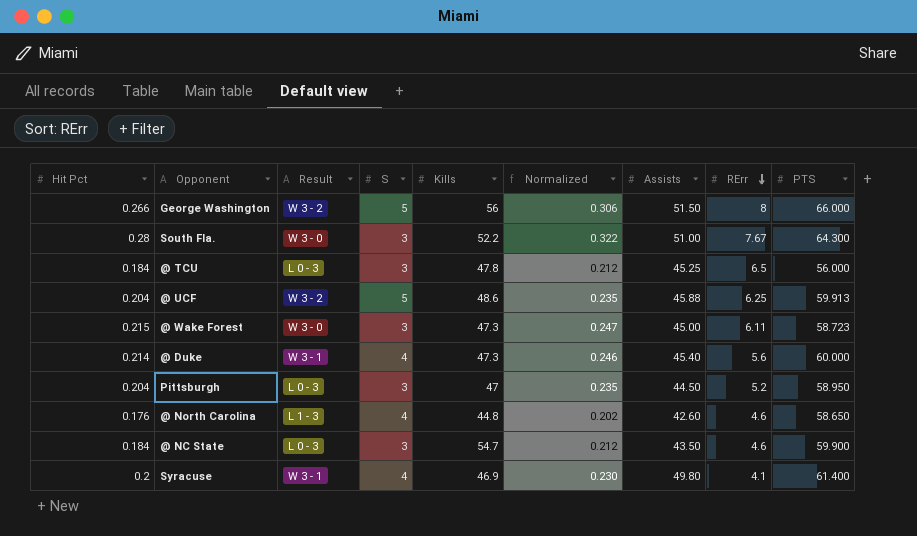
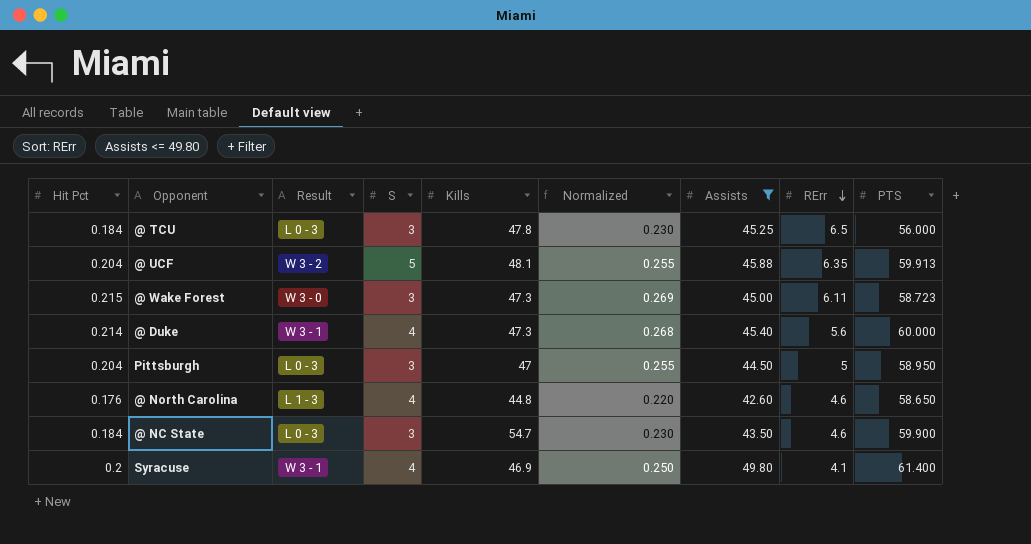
filter: none -> Assists <= 49.80
column Normalized | formula: [Hit Pct] * 1.15 -> [Hit Pct] * 1.25
@ UCF | Kills: 48.6 -> 48.1
@ UCF | RErr: 6.25 -> 6.35
Pittsburgh | RErr: 5.2 -> 5

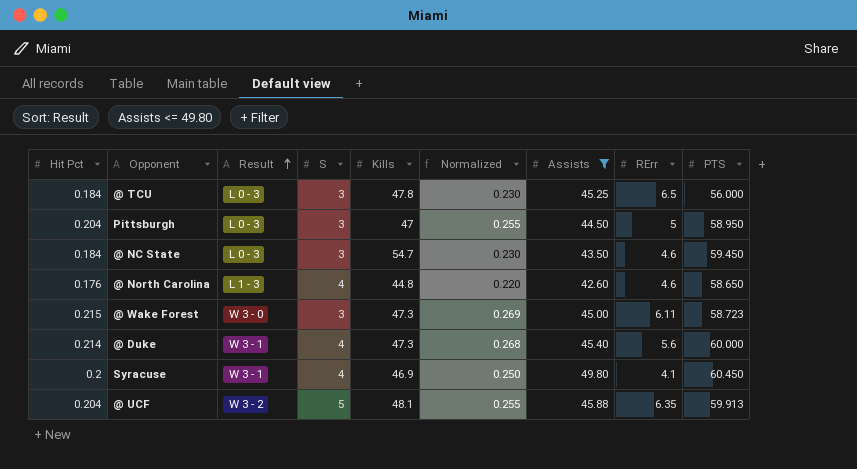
row order: RErr descending -> Result ascending
@ NC State | PTS: 59.900 -> 59.450
Syracuse | PTS: 61.400 -> 60.450

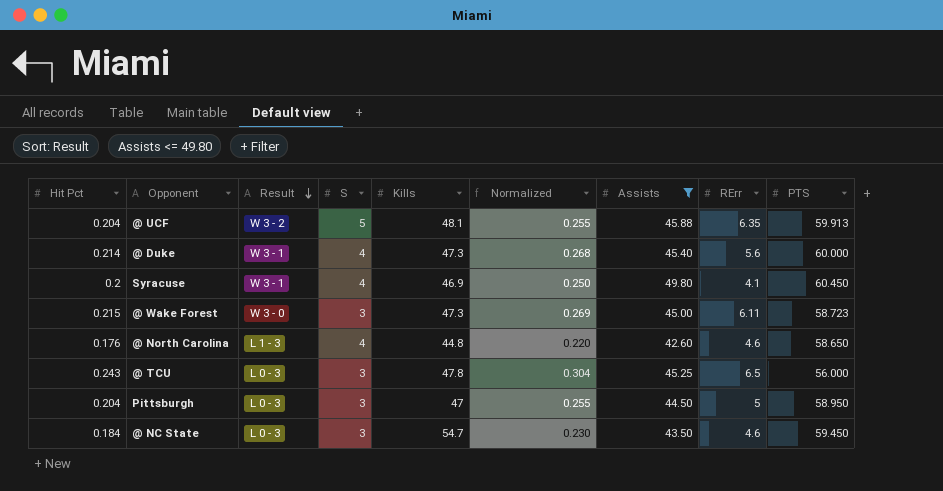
row order: Result ascending -> Result descending
@ TCU | Hit Pct: 0.184 -> 0.243
@ TCU | Normalized: 0.230 -> 0.304

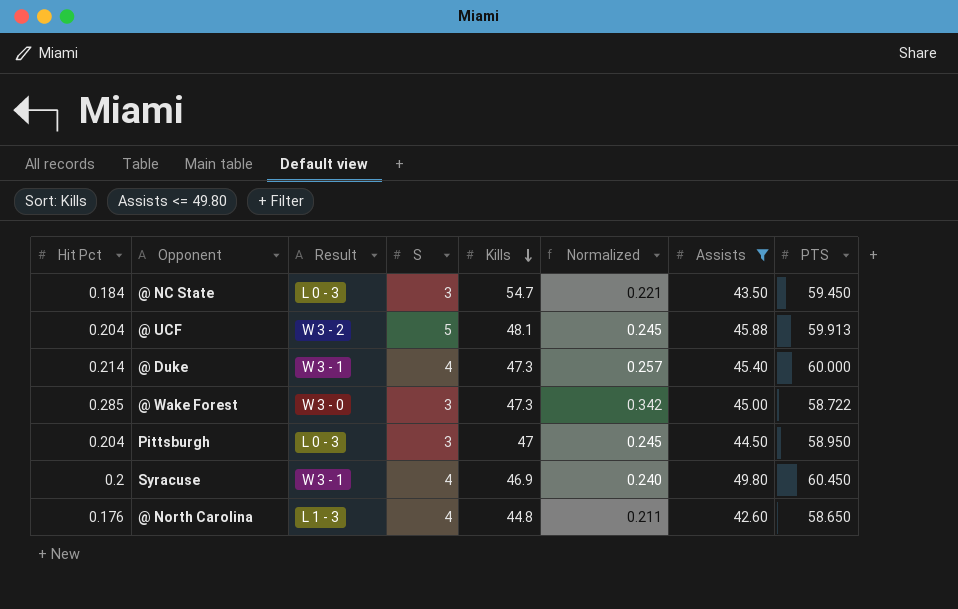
row order: Result descending -> Kills descending
column RErr | position: 8 -> none
column Normalized | formula: [Hit Pct] * 1.25 -> [Hit Pct] * 1.2
row @ TCU: 0.243 | L 0 - 3 | 3 | 47.8 | 0.304 | 45.25 | 6.5 | 56.000 -> none
@ Wake Forest | Hit Pct: 0.215 -> 0.285
@ Wake Forest | PTS: 58.723 -> 58.722

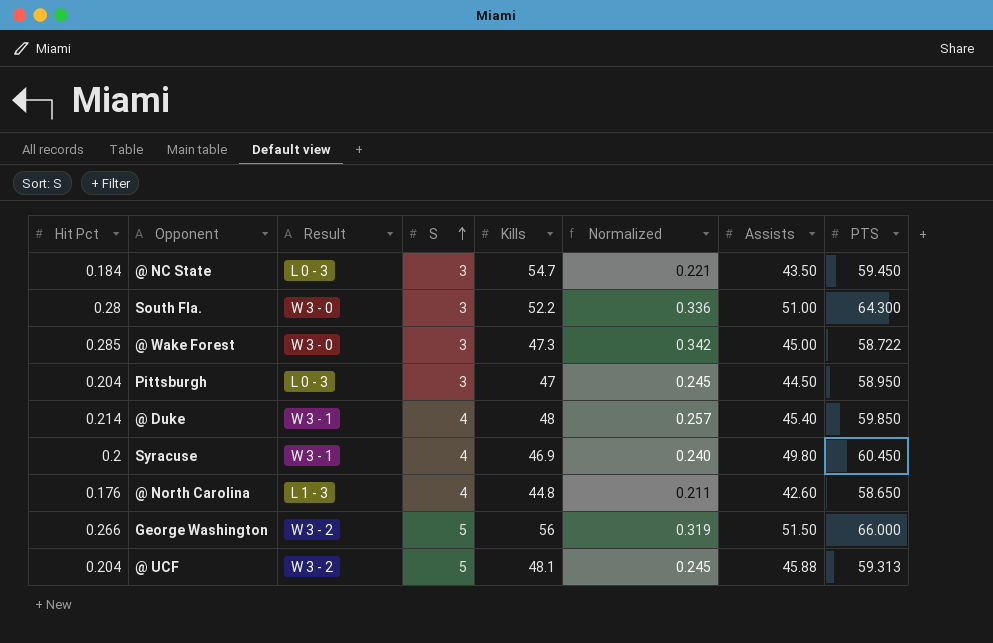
filter: Assists <= 49.80 -> none
row order: Kills descending -> S ascending
@ Duke | Kills: 47.3 -> 48
@ Duke | PTS: 60.000 -> 59.850
@ UCF | PTS: 59.913 -> 59.313

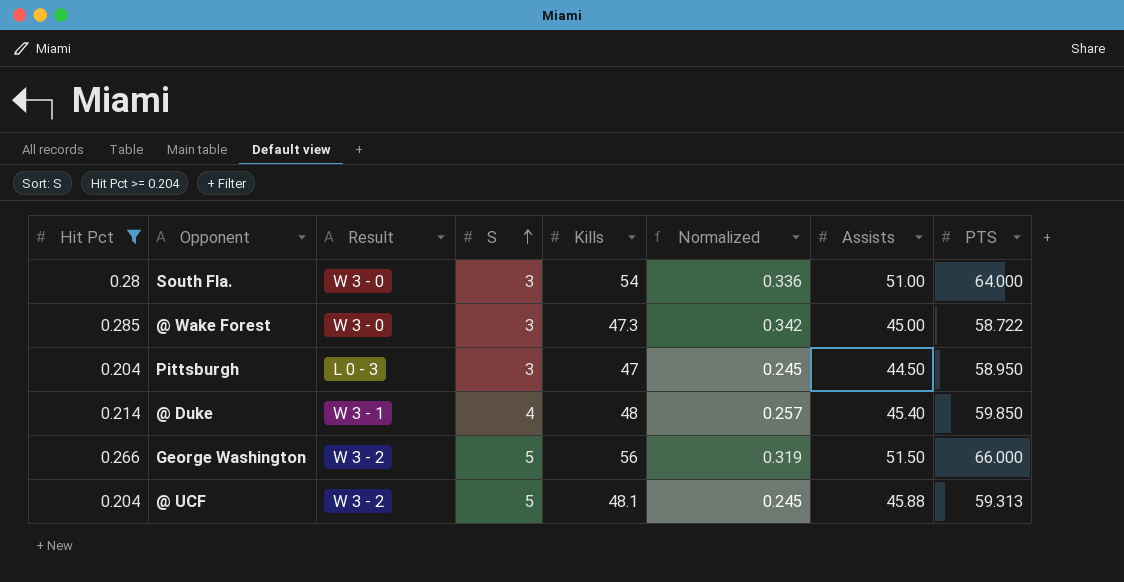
filter: none -> Hit Pct >= 0.204
South Fla. | Kills: 52.2 -> 54
South Fla. | PTS: 64.300 -> 64.000

